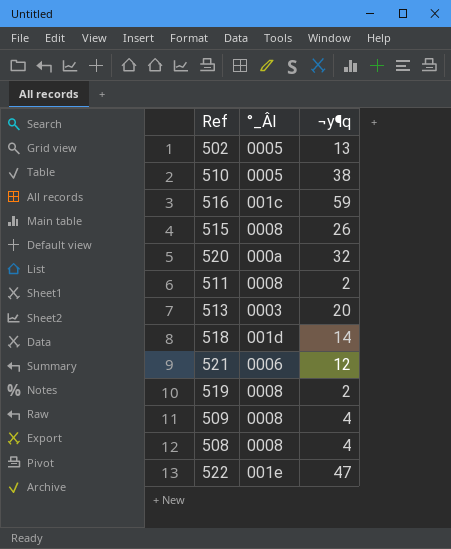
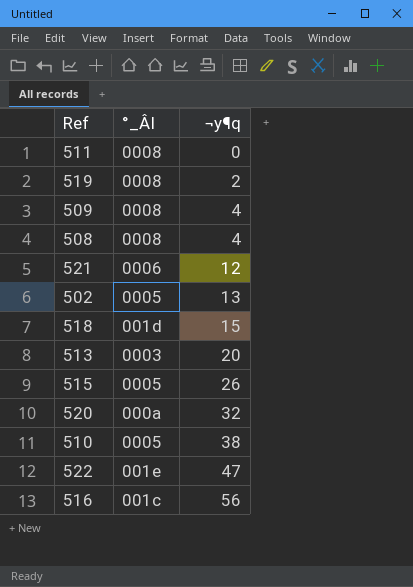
row order: none -> ¬y¶q ascending
511 | ¬y¶q: 2 -> 0
518 | ¬y¶q: 14 -> 15
515 | °_ÂI: 0008 -> 0005
516 | ¬y¶q: 59 -> 56

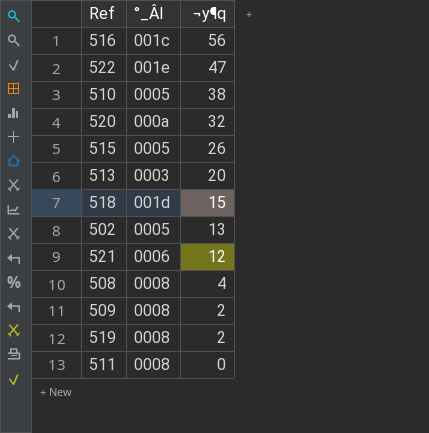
row order: ¬y¶q ascending -> ¬y¶q descending
509 | ¬y¶q: 4 -> 2

